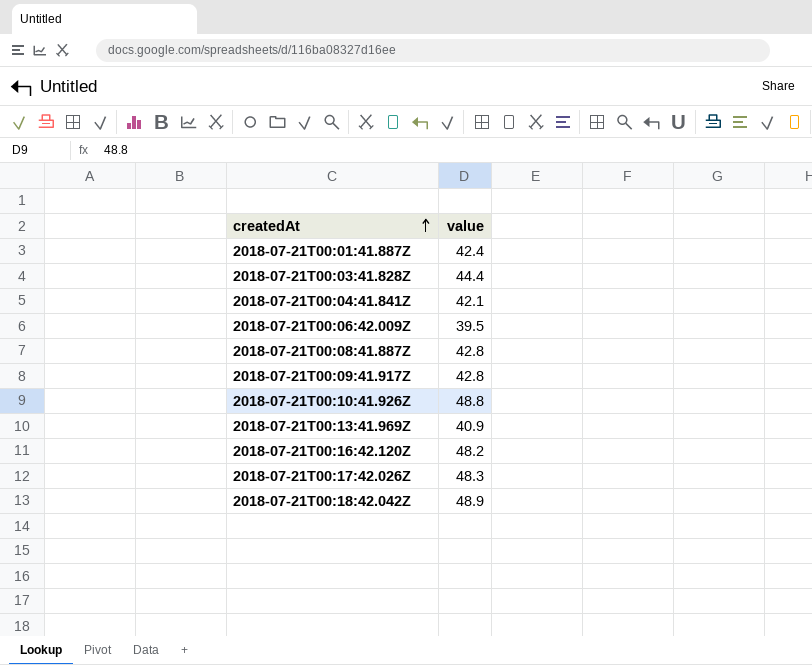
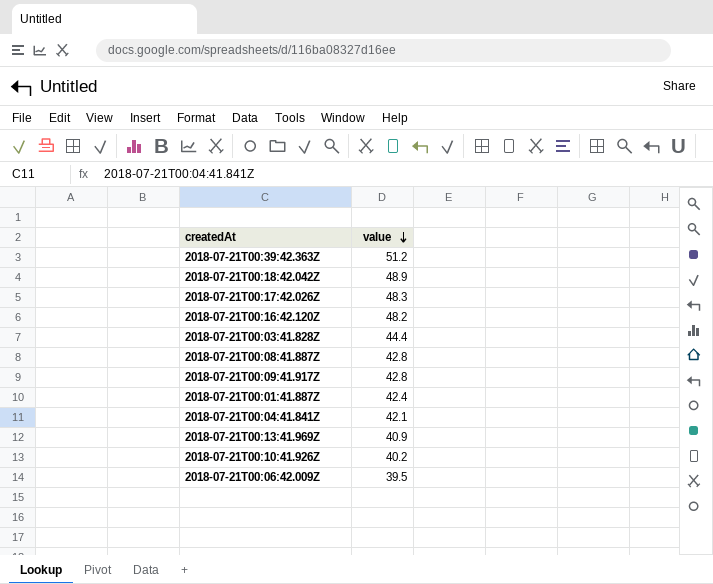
row order: createdAt ascending -> value descending
row 2018-07-21T00:39:42.363Z: none -> 51.2
2018-07-21T00:10:41.926Z | value: 48.8 -> 40.2

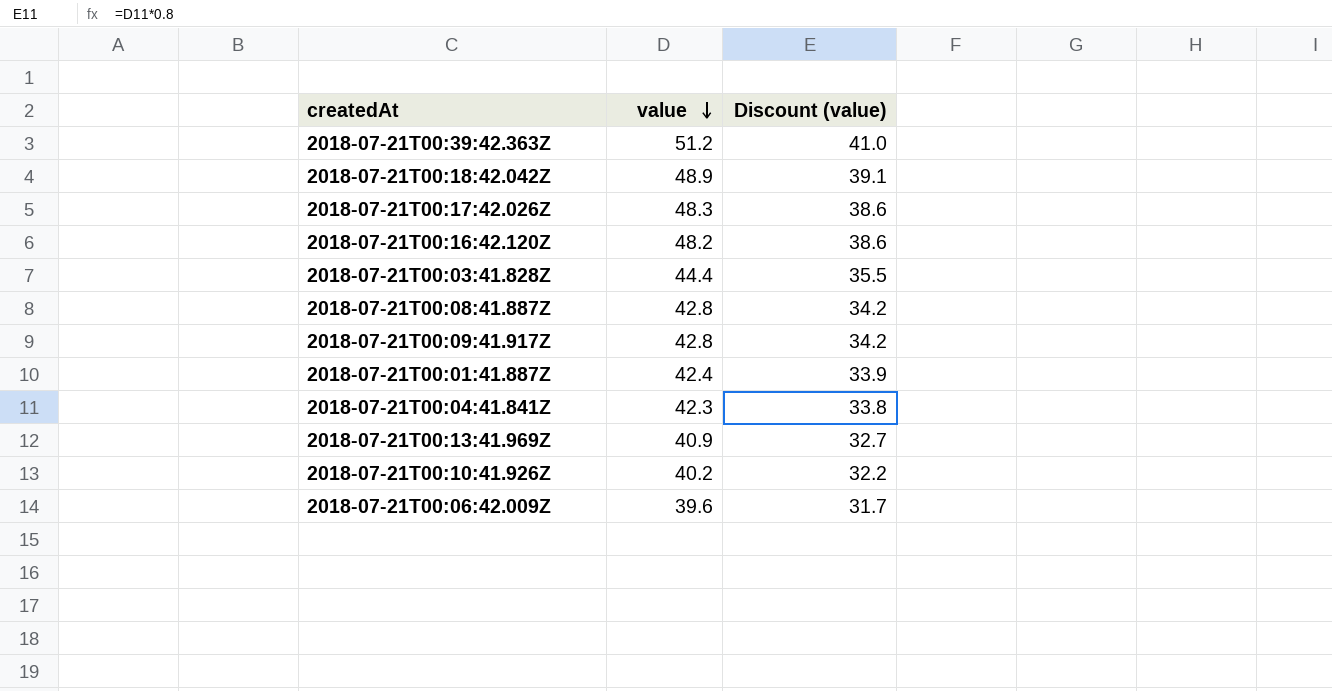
column Discount (value) | formula: none -> [value] * 0.8
2018-07-21T00:04:41.841Z | value: 42.1 -> 42.3
2018-07-21T00:06:42.009Z | value: 39.5 -> 39.6

